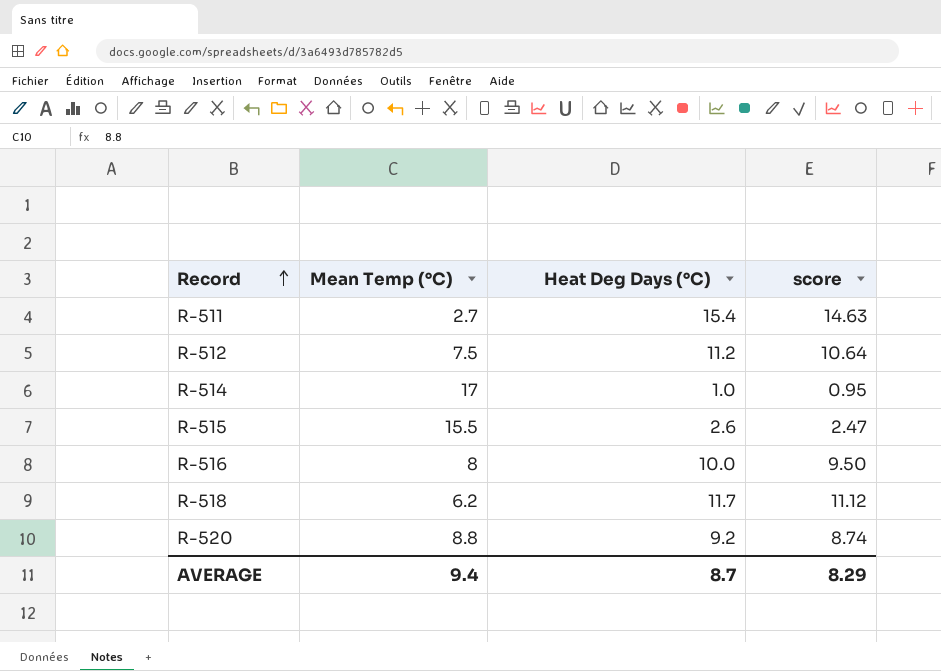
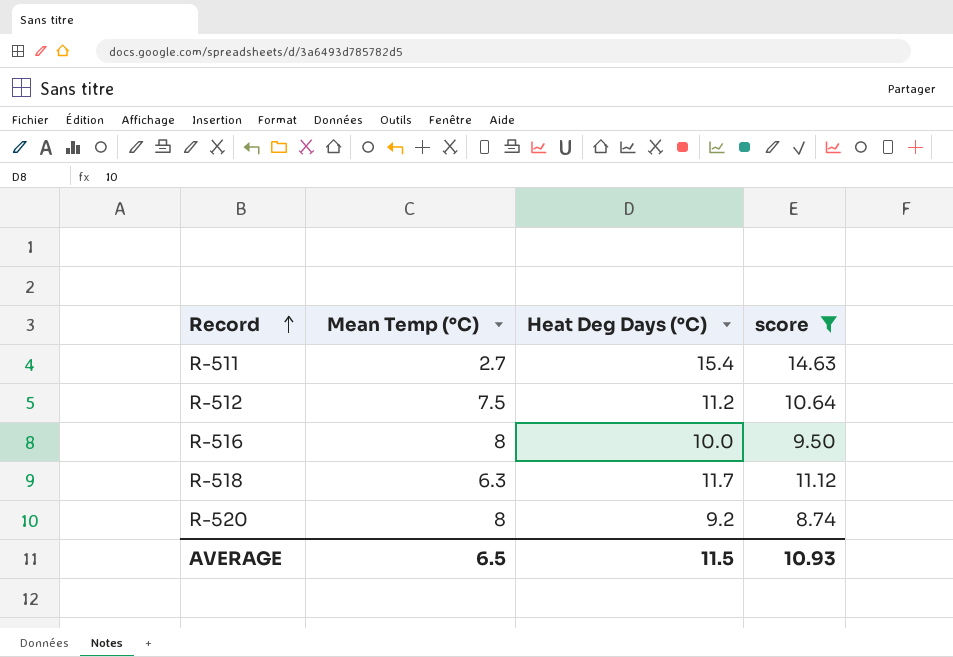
filter: none -> score >= 8.74
R-518 | Mean Temp (°C): 6.2 -> 6.3
R-520 | Mean Temp (°C): 8.8 -> 8
AVERAGE | Mean Temp (°C): 9.4 -> 6.5
AVERAGE | Heat Deg Days (°C): 8.7 -> 11.5
AVERAGE | score: 8.29 -> 10.93

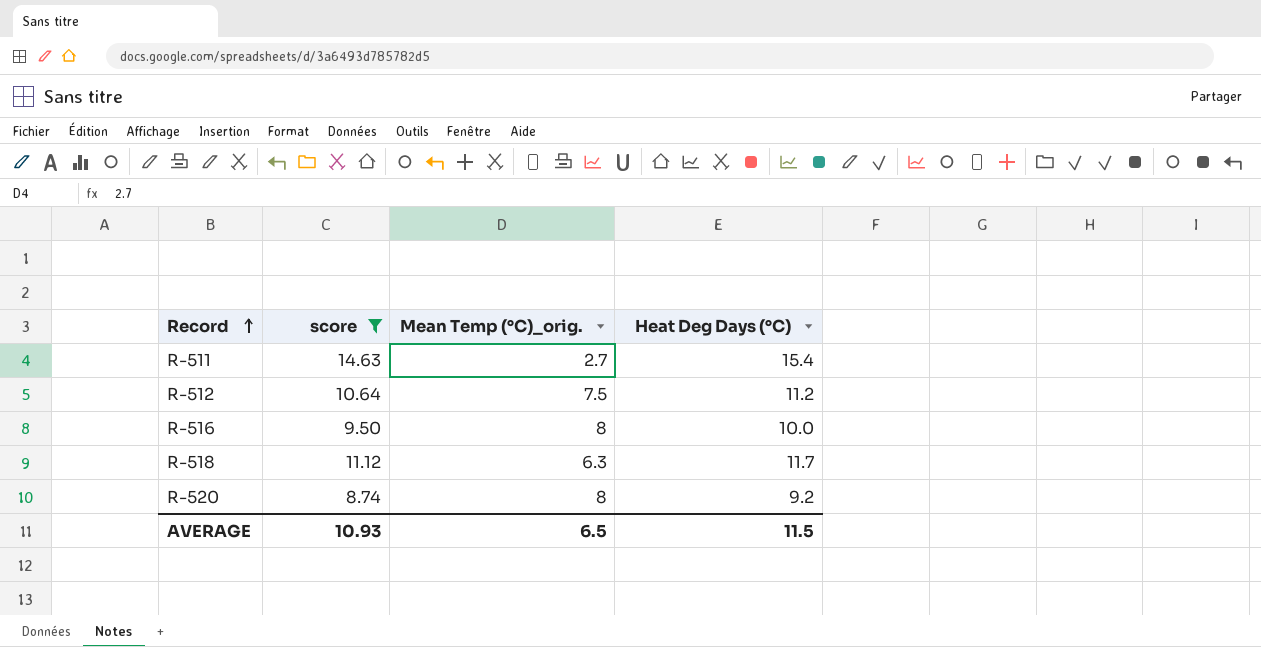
column score | position: 4 -> 2
column name: Mean Temp (°C) -> Mean Temp (°C)_orig.

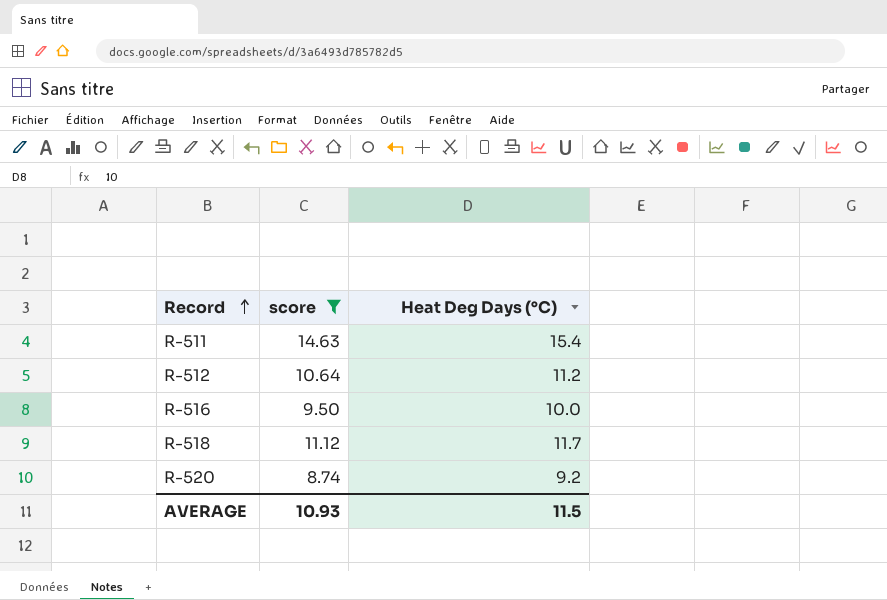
column Mean Temp (°C)_orig. | position: 3 -> none

